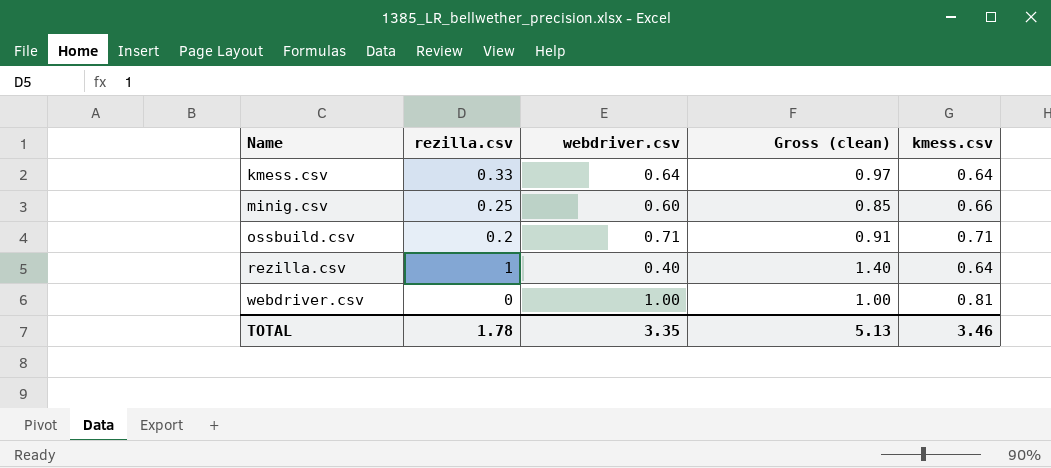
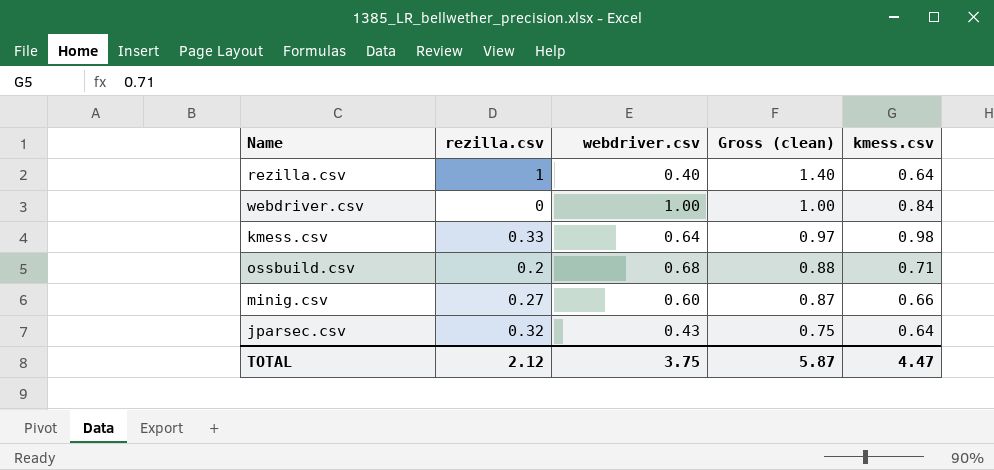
row order: Name ascending -> Gross (clean) descending
webdriver.csv | kmess.csv: 0.81 -> 0.84
kmess.csv | kmess.csv: 0.64 -> 0.98
ossbuild.csv | webdriver.csv: 0.71 -> 0.68
ossbuild.csv | Gross (clean): 0.91 -> 0.88
minig.csv | rezilla.csv: 0.25 -> 0.27
minig.csv | Gross (clean): 0.85 -> 0.87
row jparsec.csv: none -> 0.32 | 0.43 | 0.75 | 0.64
TOTAL | rezilla.csv: 1.78 -> 2.12
TOTAL | webdriver.csv: 3.35 -> 3.75
TOTAL | Gross (clean): 5.13 -> 5.87
TOTAL | kmess.csv: 3.46 -> 4.47

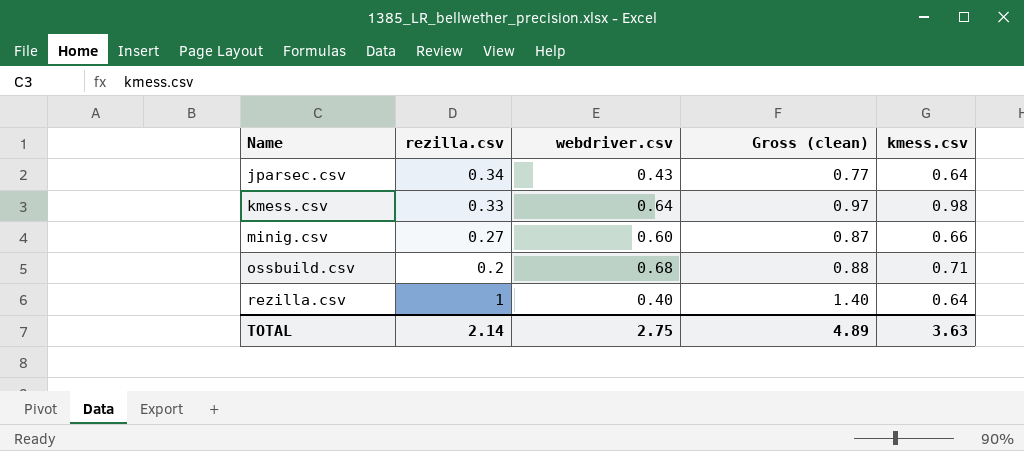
row order: Gross (clean) descending -> Name ascending
row webdriver.csv: 0 | 1.00 | 1.00 | 0.84 -> none
jparsec.csv | rezilla.csv: 0.32 -> 0.34
jparsec.csv | Gross (clean): 0.75 -> 0.77
TOTAL | rezilla.csv: 2.12 -> 2.14
TOTAL | webdriver.csv: 3.75 -> 2.75
TOTAL | Gross (clean): 5.87 -> 4.89
TOTAL | kmess.csv: 4.47 -> 3.63

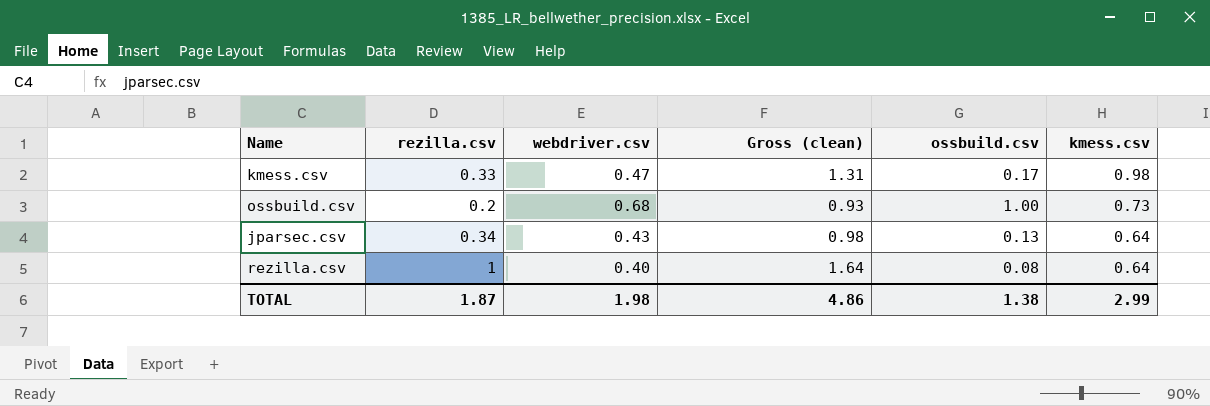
row order: Name ascending -> kmess.csv descending
column Gross (clean) | formula: [rezilla.csv] + [webdriver.csv] -> [rezilla.csv] + [kmess.csv]
column ossbuild.csv | position: none -> 5
row minig.csv: 0.27 | 0.60 | 0.87 | 0.66 -> none
kmess.csv | webdriver.csv: 0.64 -> 0.47
ossbuild.csv | kmess.csv: 0.71 -> 0.73
TOTAL | rezilla.csv: 2.14 -> 1.87
TOTAL | webdriver.csv: 2.75 -> 1.98
TOTAL | Gross (clean): 4.89 -> 4.86
TOTAL | kmess.csv: 3.63 -> 2.99

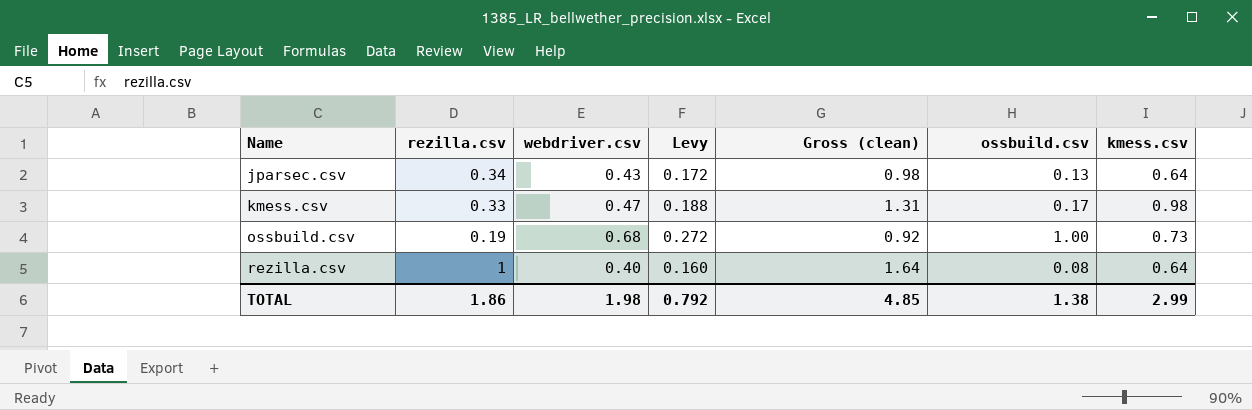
row order: kmess.csv descending -> Name ascending
column Levy | formula: none -> [webdriver.csv] * 0.4
ossbuild.csv | rezilla.csv: 0.2 -> 0.19
ossbuild.csv | Gross (clean): 0.93 -> 0.92
TOTAL | rezilla.csv: 1.87 -> 1.86
TOTAL | Gross (clean): 4.86 -> 4.85

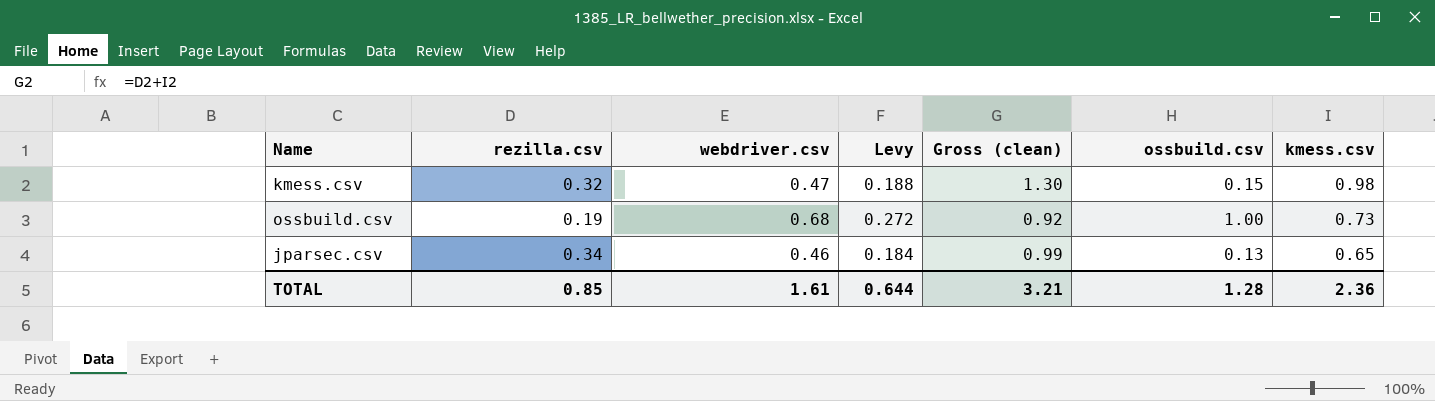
row order: Name ascending -> kmess.csv descending
row rezilla.csv: 1 | 0.40 | 0.160 | 1.64 | 0.08 | 0.64 -> none
kmess.csv | rezilla.csv: 0.33 -> 0.32
kmess.csv | Gross (clean): 1.31 -> 1.30
kmess.csv | ossbuild.csv: 0.17 -> 0.15
jparsec.csv | webdriver.csv: 0.43 -> 0.46
jparsec.csv | Levy: 0.172 -> 0.184
jparsec.csv | Gross (clean): 0.98 -> 0.99
jparsec.csv | kmess.csv: 0.64 -> 0.65
TOTAL | rezilla.csv: 1.86 -> 0.85
TOTAL | webdriver.csv: 1.98 -> 1.61
TOTAL | Levy: 0.792 -> 0.644
TOTAL | Gross (clean): 4.85 -> 3.21
TOTAL | ossbuild.csv: 1.38 -> 1.28
TOTAL | kmess.csv: 2.99 -> 2.36

